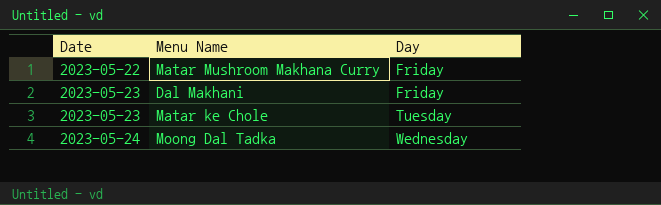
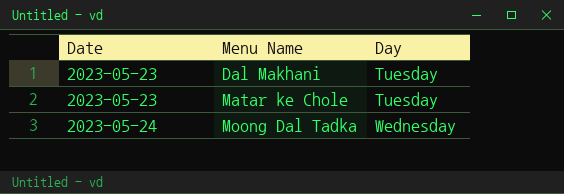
row Matar Mushroom Makhana Curry: 2023-05-22 | Friday -> none
Dal Makhani | Day: Friday -> Tuesday

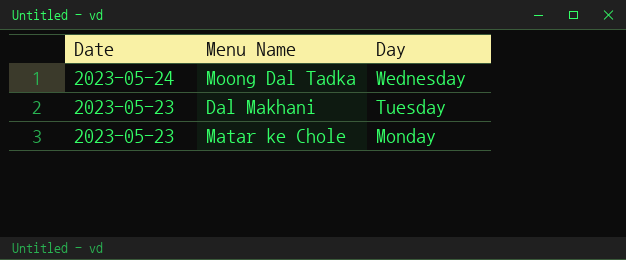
row order: Date ascending -> Date descending
Matar ke Chole | Day: Tuesday -> Monday

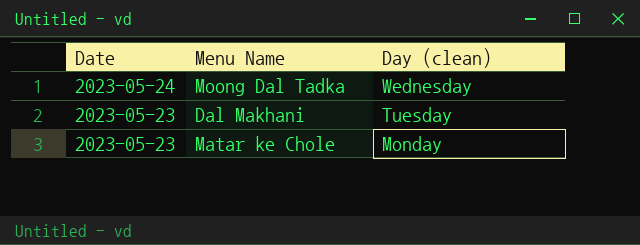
column name: Day -> Day (clean)

